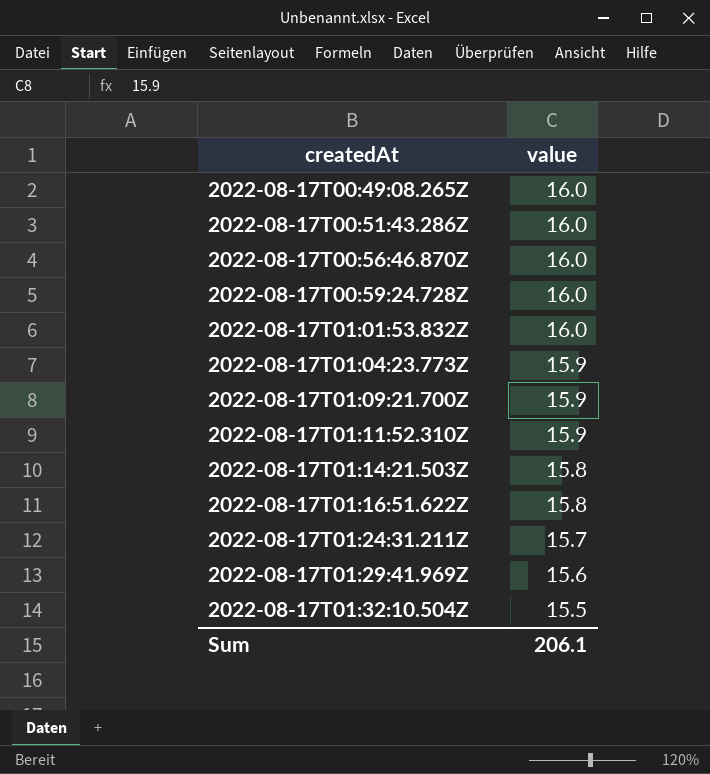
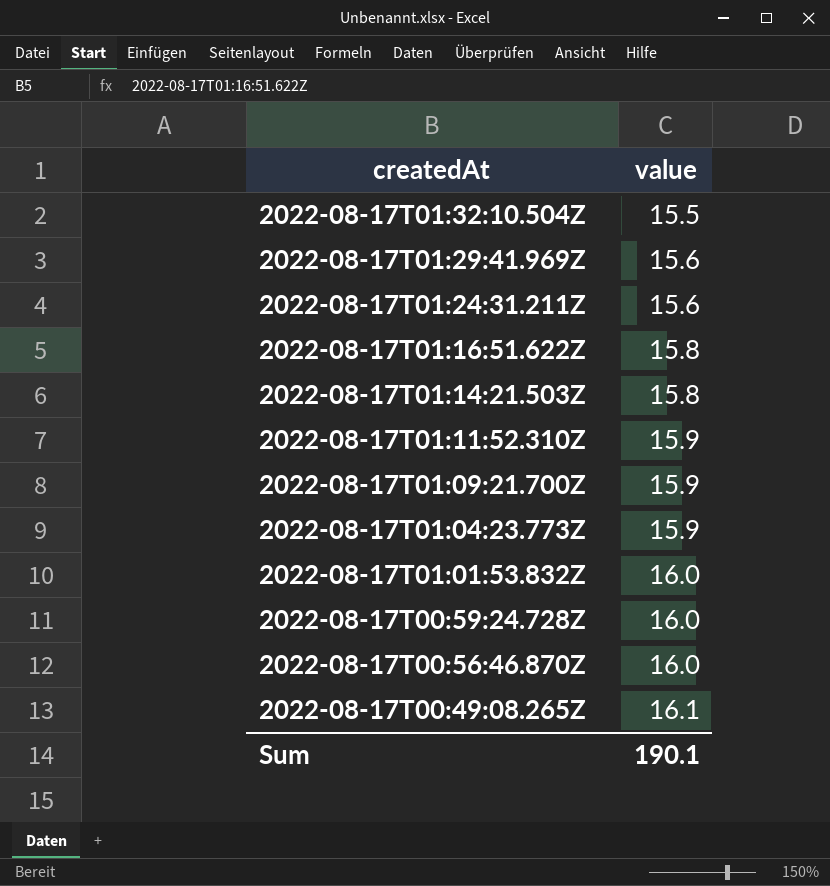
row order: createdAt ascending -> createdAt descending
row 2022-08-17T00:51:43.286Z: 16.0 -> none
2022-08-17T01:24:31.211Z | value: 15.7 -> 15.6
2022-08-17T00:49:08.265Z | value: 16.0 -> 16.1
Sum | value: 206.1 -> 190.1

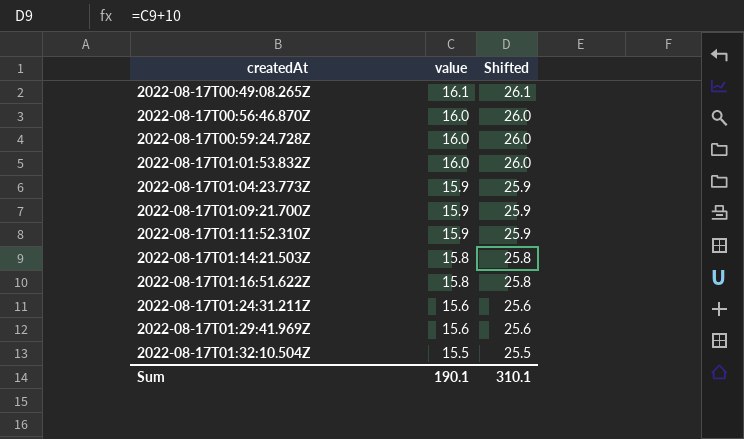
row order: createdAt descending -> createdAt ascending
column Shifted | formula: none -> [value] + 10

